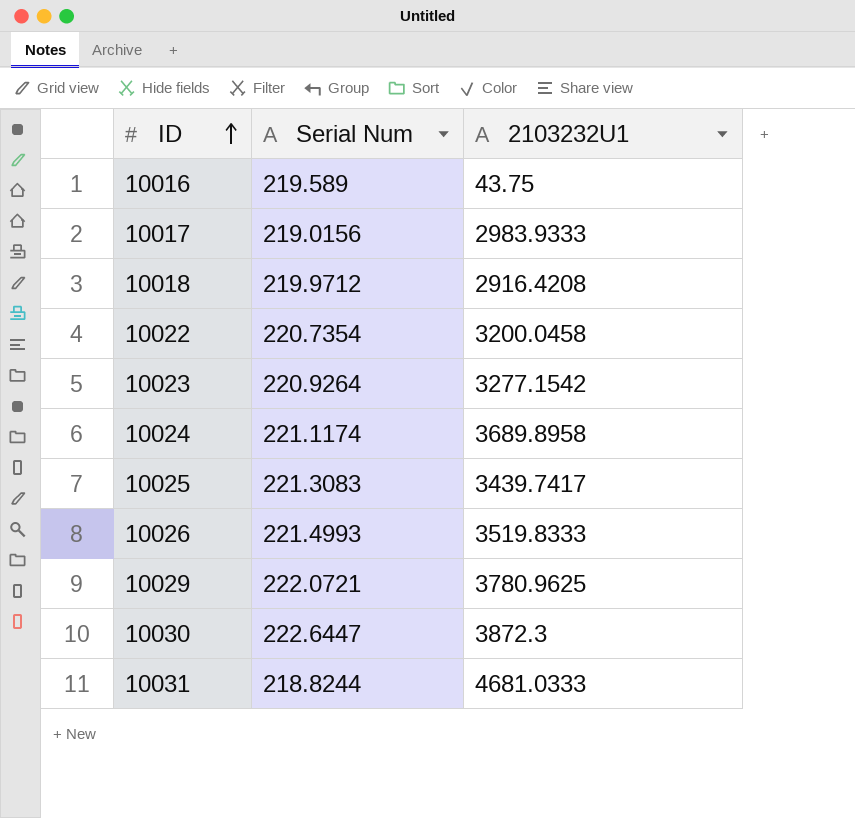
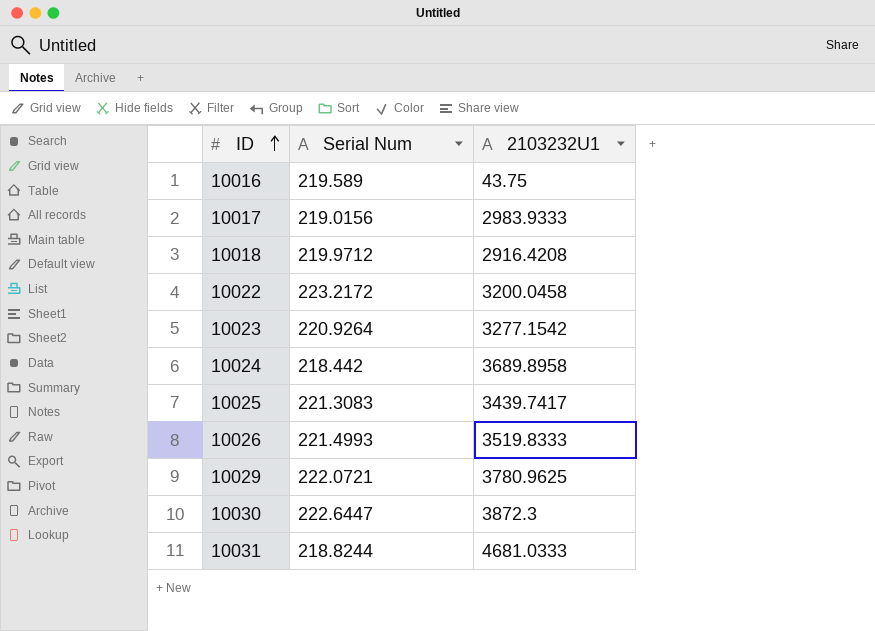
10022 | Serial Num: 220.7354 -> 223.2172
10024 | Serial Num: 221.1174 -> 218.442

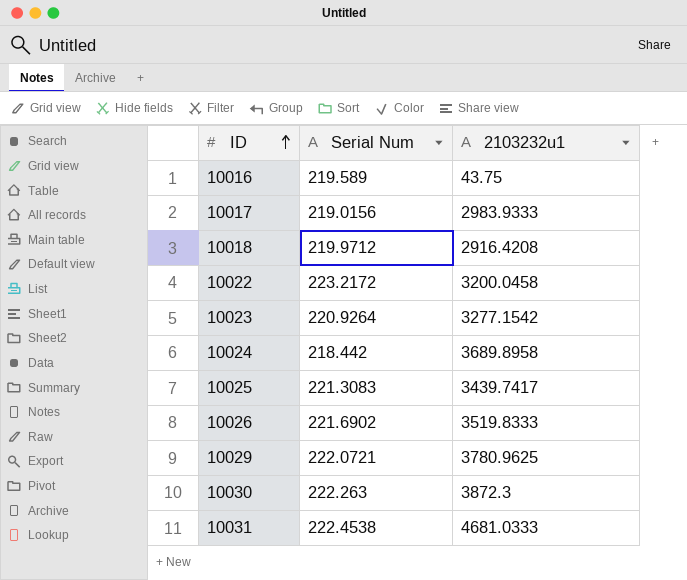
column name: 2103232U1 -> 2103232u1
10026 | Serial Num: 221.4993 -> 221.6902
10030 | Serial Num: 222.6447 -> 222.263
10031 | Serial Num: 218.8244 -> 222.4538

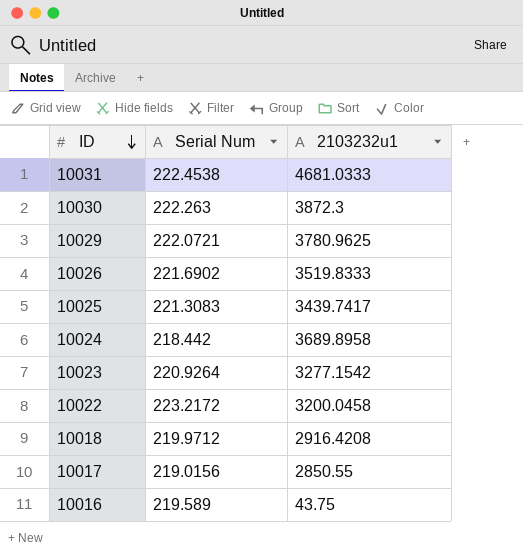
row order: ID ascending -> ID descending
10017 | 2103232u1: 2983.9333 -> 2850.55

